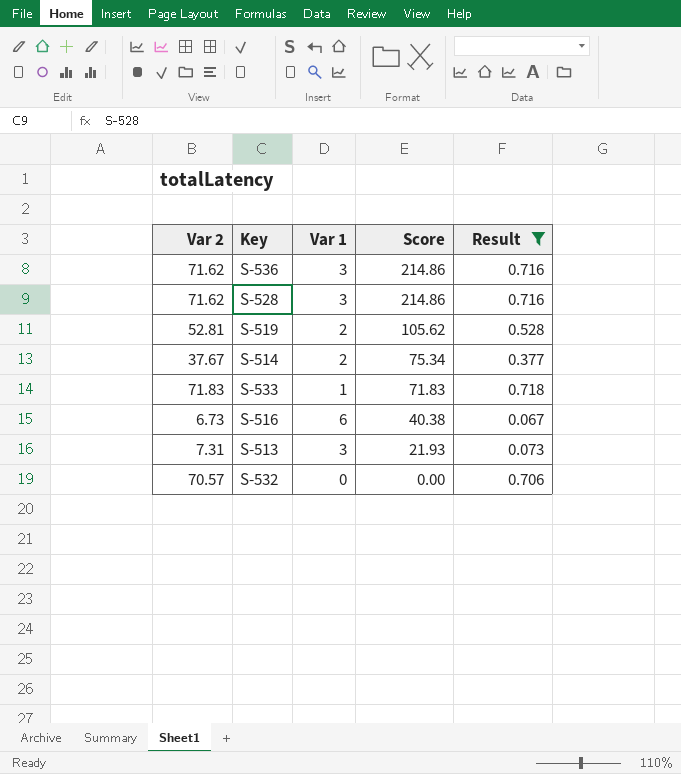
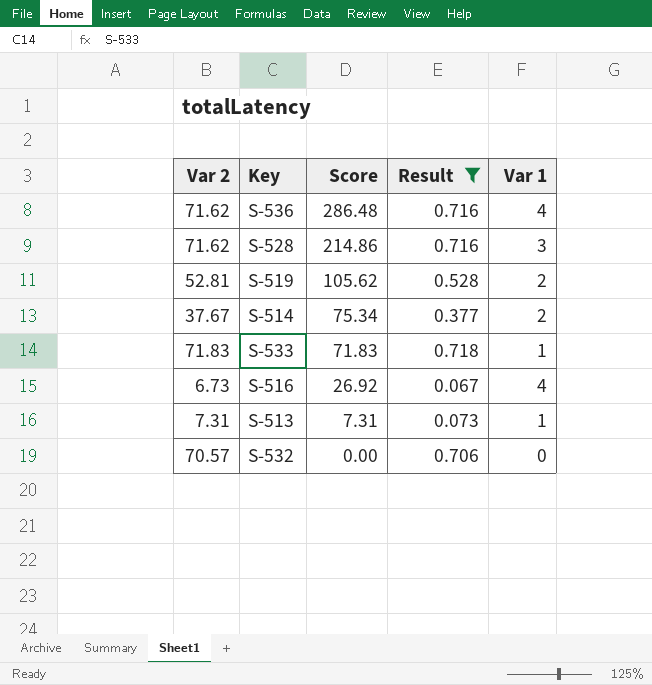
column Var 1 | position: 3 -> 5
S-536 | Score: 214.86 -> 286.48
S-536 | Var 1: 3 -> 4
S-516 | Score: 40.38 -> 26.92
S-516 | Var 1: 6 -> 4
S-513 | Score: 21.93 -> 7.31
S-513 | Var 1: 3 -> 1

